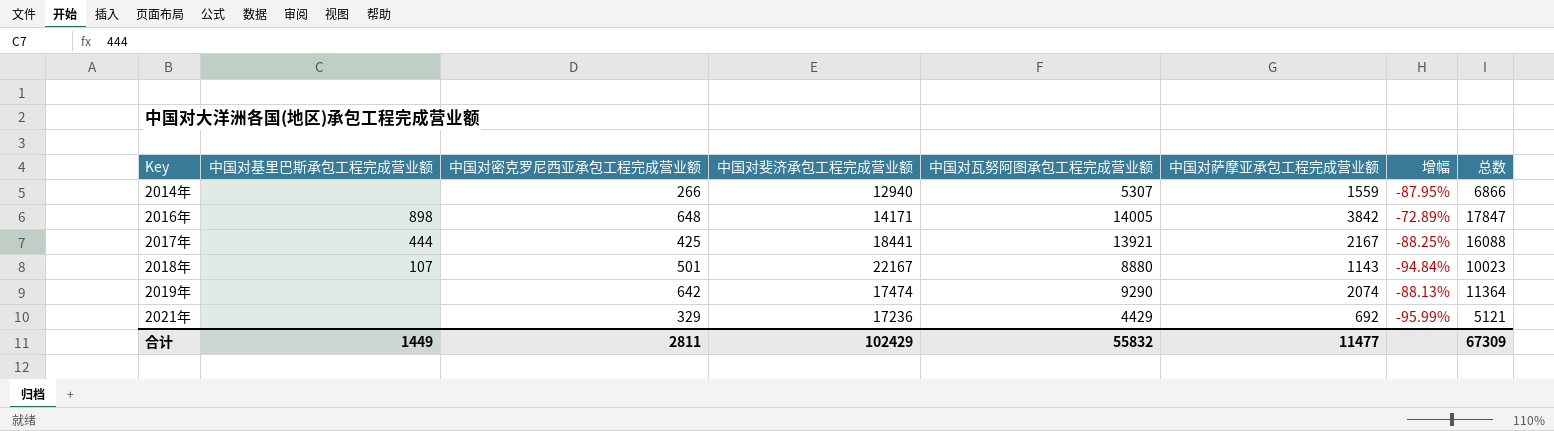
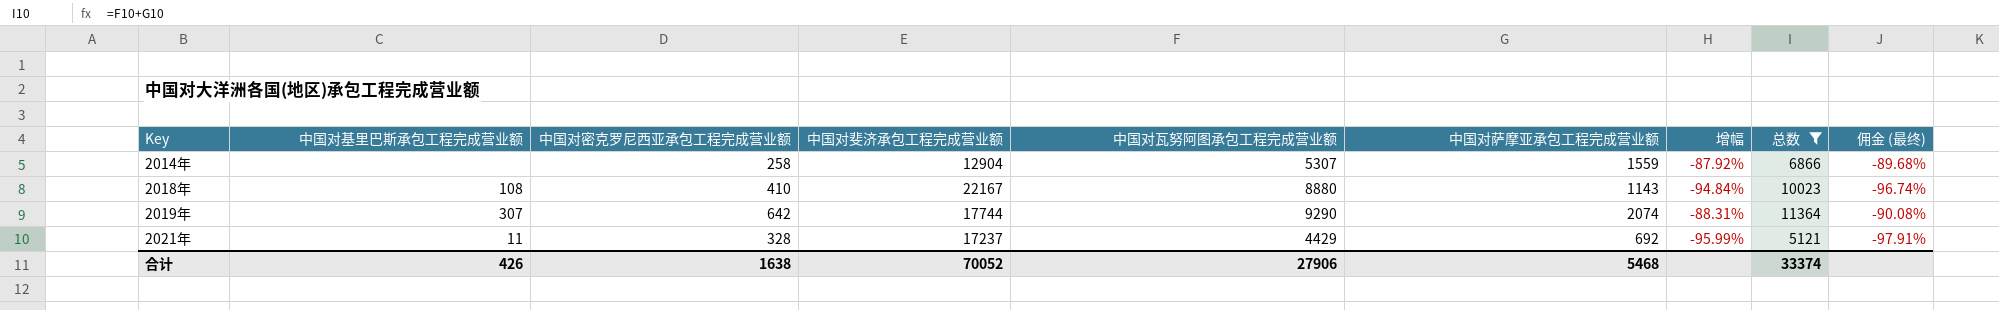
filter: none -> 总数 <= 11364
column 佣金 (最终) | formula: none -> [增幅] * 1.02
2014年 | 中国对密克罗尼西亚承包工程完成营业额: 266 -> 258
2014年 | 中国对斐济承包工程完成营业额: 12940 -> 12904
2014年 | 增幅: -87.95% -> -87.92%
2018年 | 中国对基里巴斯承包工程完成营业额: 107 -> 108
2018年 | 中国对密克罗尼西亚承包工程完成营业额: 501 -> 410
2019年 | 中国对基里巴斯承包工程完成营业额: none -> 307
2019年 | 中国对斐济承包工程完成营业额: 17474 -> 17744
2019年 | 增幅: -88.13% -> -88.31%
2021年 | 中国对基里巴斯承包工程完成营业额: none -> 11
2021年 | 中国对密克罗尼西亚承包工程完成营业额: 329 -> 328
2021年 | 中国对斐济承包工程完成营业额: 17236 -> 17237
合计 | 中国对基里巴斯承包工程完成营业额: 1449 -> 426
合计 | 中国对密克罗尼西亚承包工程完成营业额: 2811 -> 1638
合计 | 中国对斐济承包工程完成营业额: 102429 -> 70052
合计 | 中国对瓦努阿图承包工程完成营业额: 55832 -> 27906
合计 | 中国对萨摩亚承包工程完成营业额: 11477 -> 5468
合计 | 总数: 67309 -> 33374

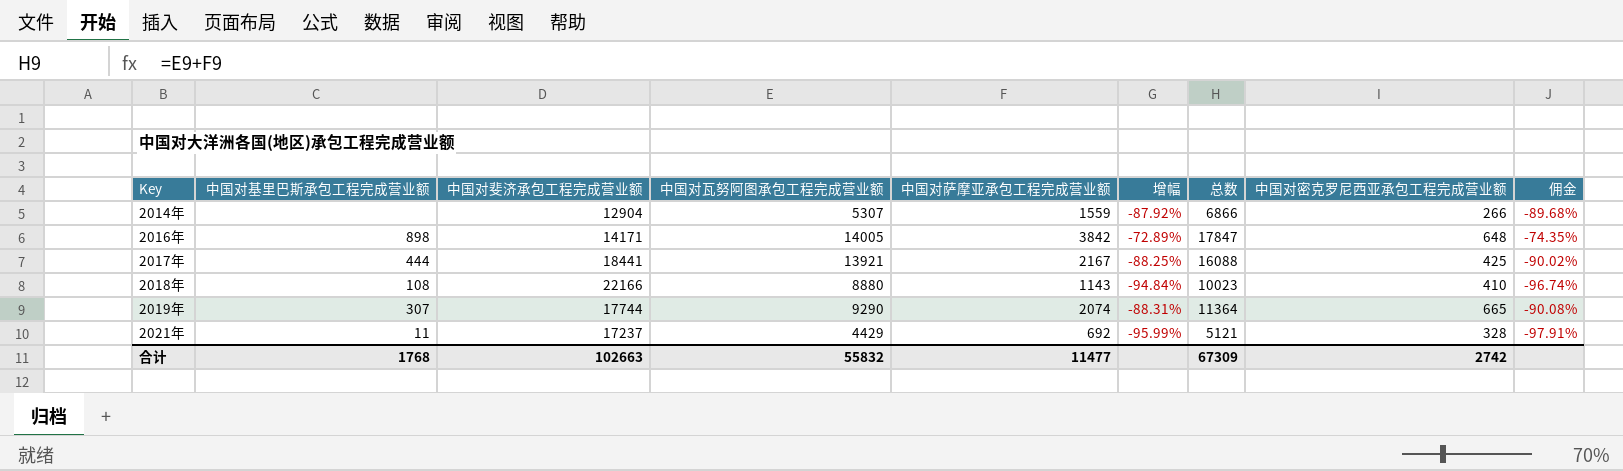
filter: 总数 <= 11364 -> none
column 中国对密克罗尼西亚承包工程完成营业额 | position: 3 -> 8
column name: 佣金 (最终) -> 佣金
2014年 | 中国对密克罗尼西亚承包工程完成营业额: 258 -> 266
2018年 | 中国对斐济承包工程完成营业额: 22167 -> 22166
2019年 | 中国对密克罗尼西亚承包工程完成营业额: 642 -> 665
合计 | 中国对基里巴斯承包工程完成营业额: 426 -> 1768
合计 | 中国对斐济承包工程完成营业额: 70052 -> 102663
合计 | 中国对瓦努阿图承包工程完成营业额: 27906 -> 55832
合计 | 中国对萨摩亚承包工程完成营业额: 5468 -> 11477
合计 | 总数: 33374 -> 67309
合计 | 中国对密克罗尼西亚承包工程完成营业额: 1638 -> 2742

